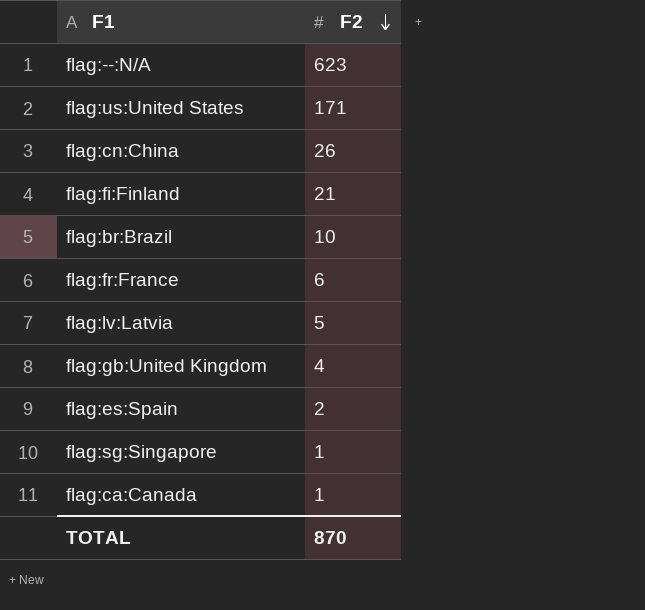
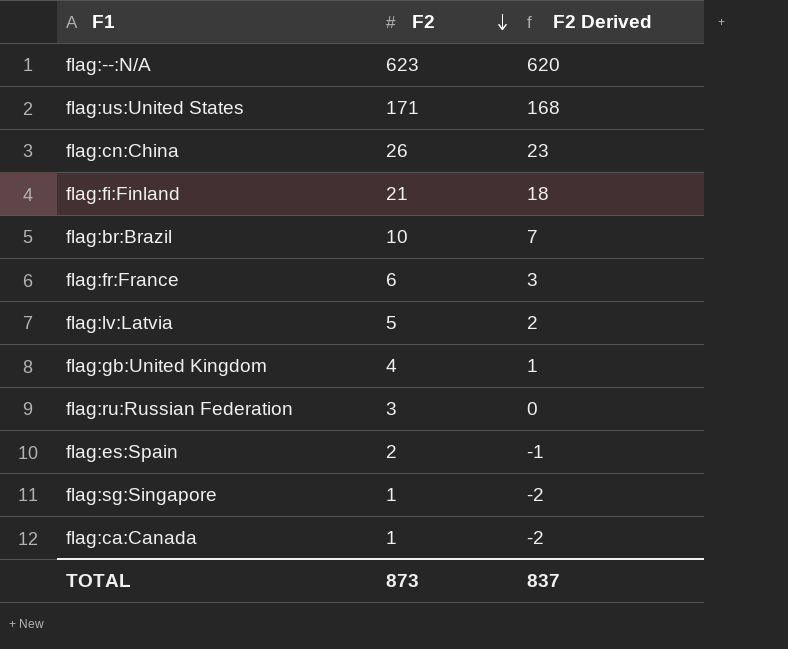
column F2 Derived | formula: none -> [F2] - 3
row flag:ru:Russian Federation: none -> 3 | 0
TOTAL | F2: 870 -> 873

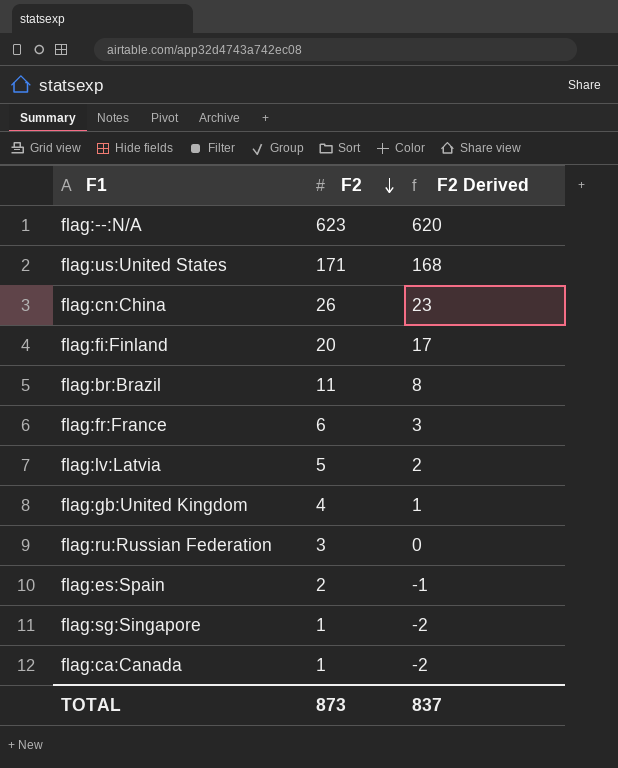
flag:fi:Finland | F2: 21 -> 20
flag:fi:Finland | F2 Derived: 18 -> 17
flag:br:Brazil | F2: 10 -> 11
flag:br:Brazil | F2 Derived: 7 -> 8

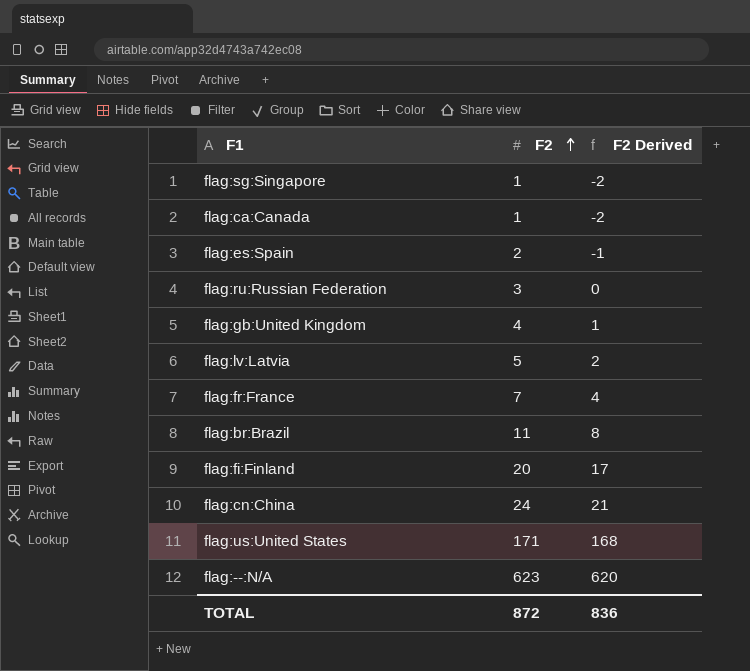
row order: F2 descending -> F2 ascending
flag:fr:France | F2: 6 -> 7
flag:fr:France | F2 Derived: 3 -> 4
flag:cn:China | F2: 26 -> 24
flag:cn:China | F2 Derived: 23 -> 21
TOTAL | F2: 873 -> 872
TOTAL | F2 Derived: 837 -> 836

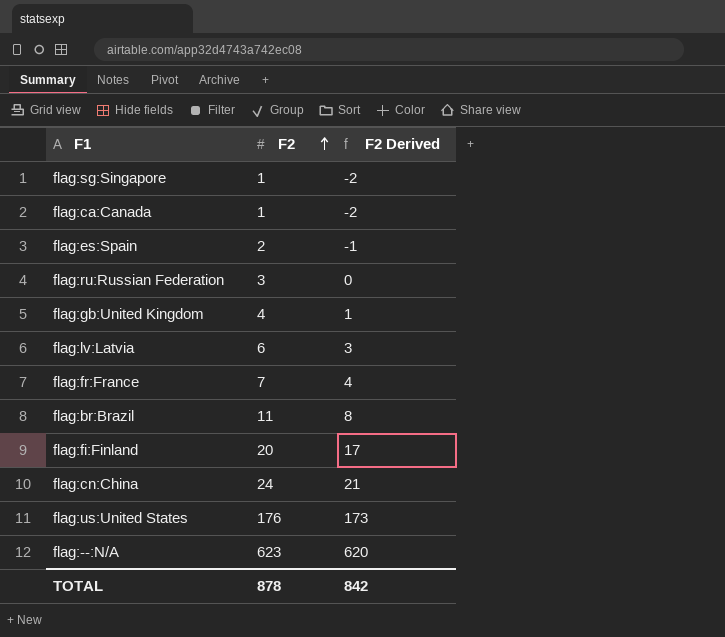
flag:lv:Latvia | F2: 5 -> 6
flag:lv:Latvia | F2 Derived: 2 -> 3
flag:us:United States | F2: 171 -> 176
flag:us:United States | F2 Derived: 168 -> 173
TOTAL | F2: 872 -> 878
TOTAL | F2 Derived: 836 -> 842

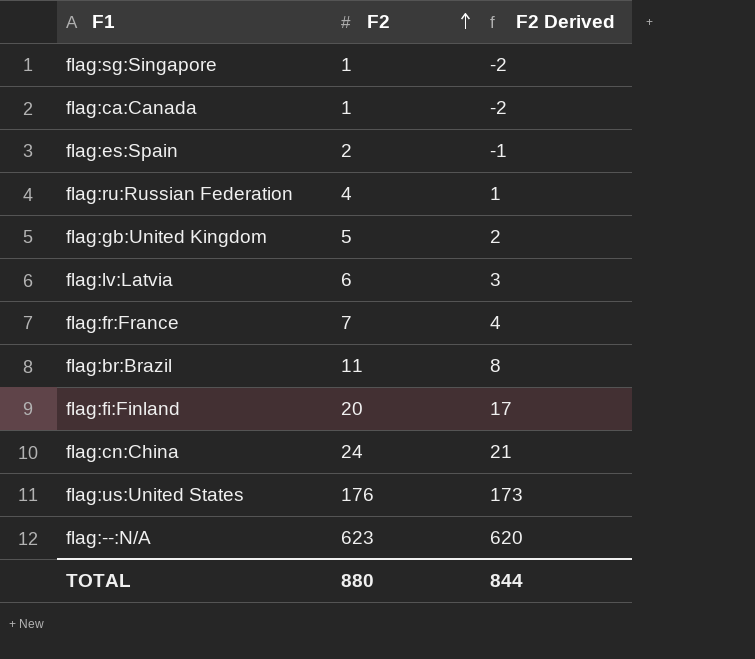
flag:ru:Russian Federation | F2: 3 -> 4
flag:ru:Russian Federation | F2 Derived: 0 -> 1
flag:gb:United Kingdom | F2: 4 -> 5
flag:gb:United Kingdom | F2 Derived: 1 -> 2
TOTAL | F2: 878 -> 880
TOTAL | F2 Derived: 842 -> 844

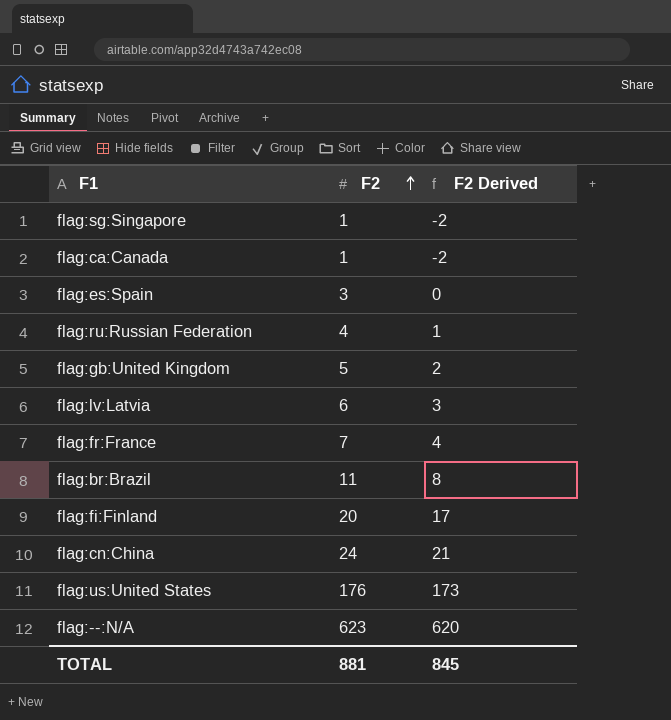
flag:es:Spain | F2: 2 -> 3
flag:es:Spain | F2 Derived: -1 -> 0
TOTAL | F2: 880 -> 881
TOTAL | F2 Derived: 844 -> 845

